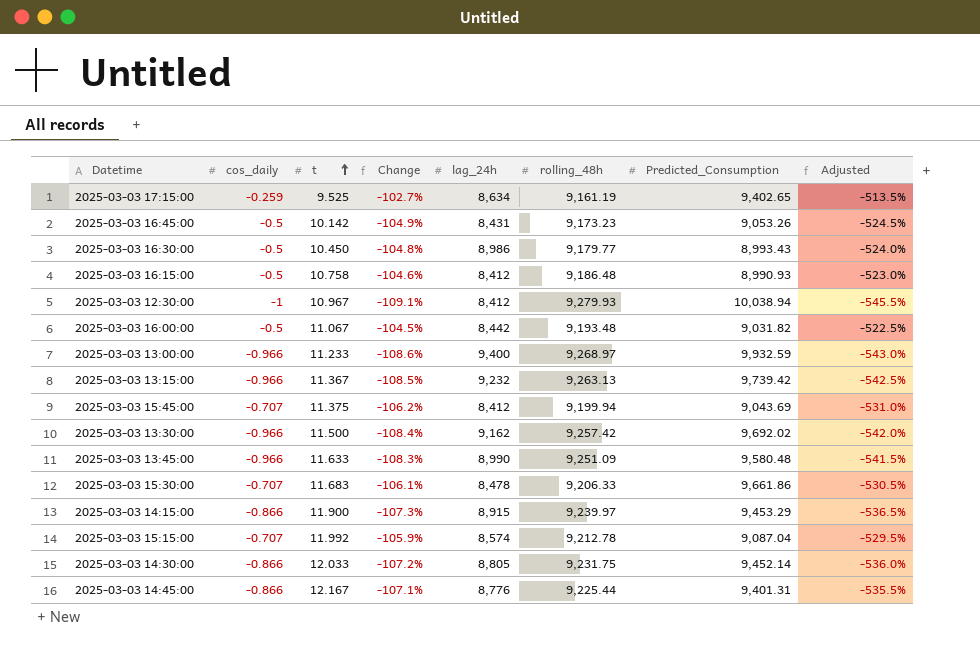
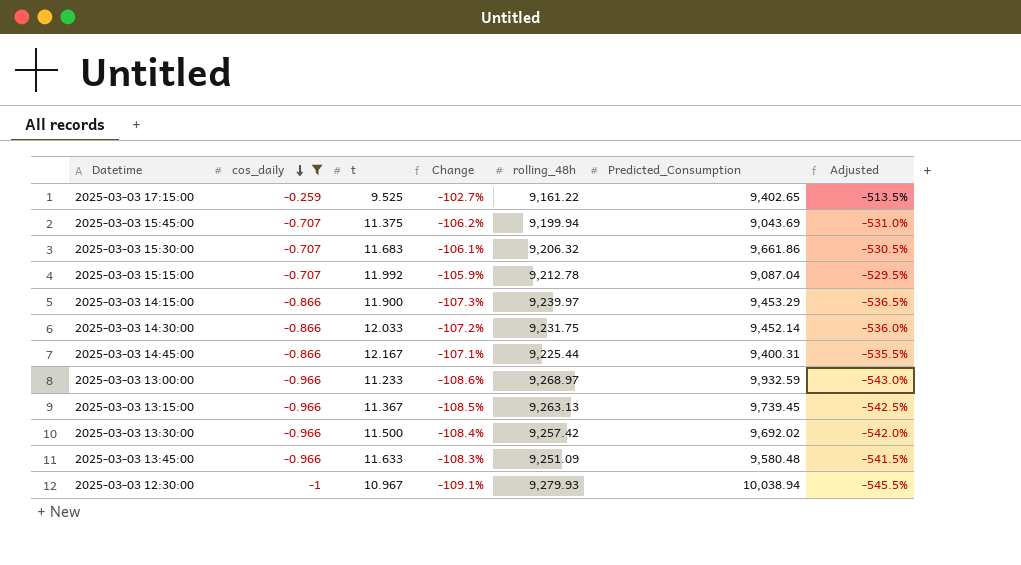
filter: none -> cos_daily != -0.5
row order: t ascending -> cos_daily descending
column lag_24h | position: 5 -> none
2025-03-03 17:15:00 | rolling_48h: 9,161.19 -> 9,161.22
2025-03-03 15:30:00 | rolling_48h: 9,206.33 -> 9,206.32
2025-03-03 14:45:00 | Predicted_Consumption: 9,401.31 -> 9,400.31
2025-03-03 13:15:00 | Predicted_Consumption: 9,739.42 -> 9,739.45

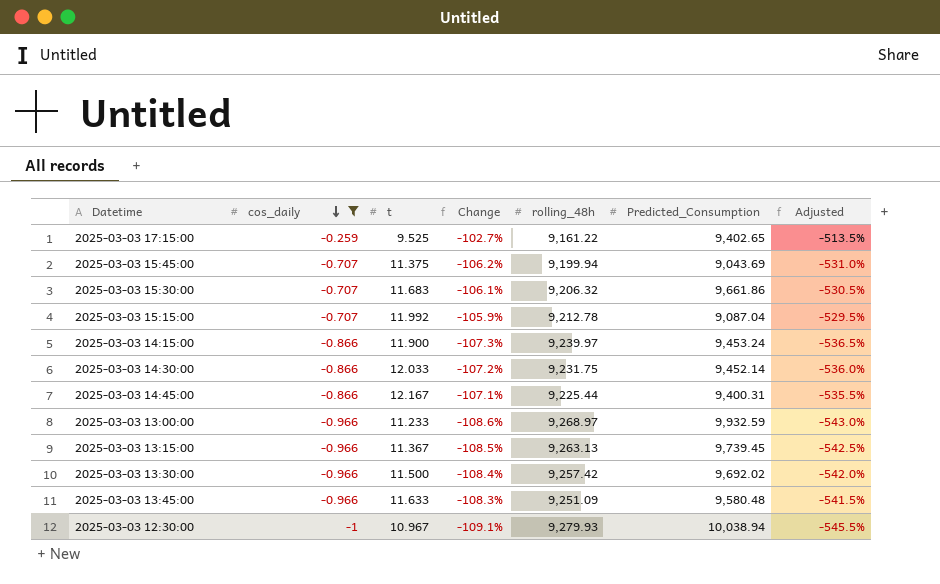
2025-03-03 14:15:00 | Predicted_Consumption: 9,453.29 -> 9,453.24

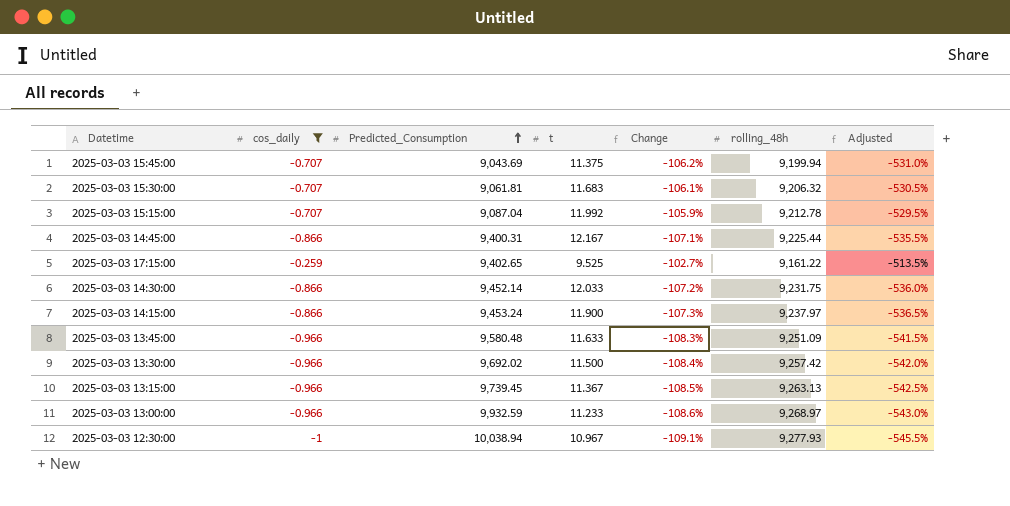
row order: cos_daily descending -> Predicted_Consumption ascending
column Predicted_Consumption | position: 6 -> 3
2025-03-03 15:30:00 | Predicted_Consumption: 9,661.86 -> 9,061.81
2025-03-03 14:15:00 | rolling_48h: 9,239.97 -> 9,237.97
2025-03-03 12:30:00 | rolling_48h: 9,279.93 -> 9,277.93

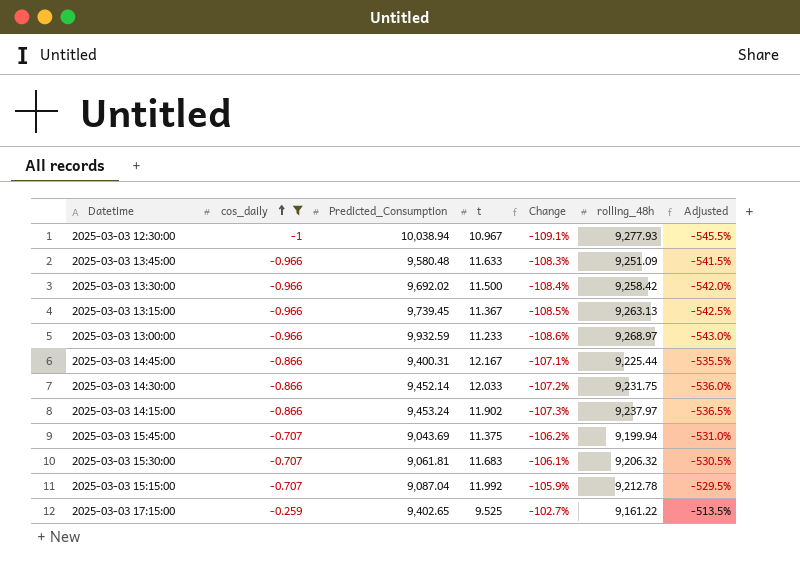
row order: Predicted_Consumption ascending -> cos_daily ascending
2025-03-03 13:30:00 | rolling_48h: 9,257.42 -> 9,258.42
2025-03-03 14:15:00 | t: 11.900 -> 11.902

